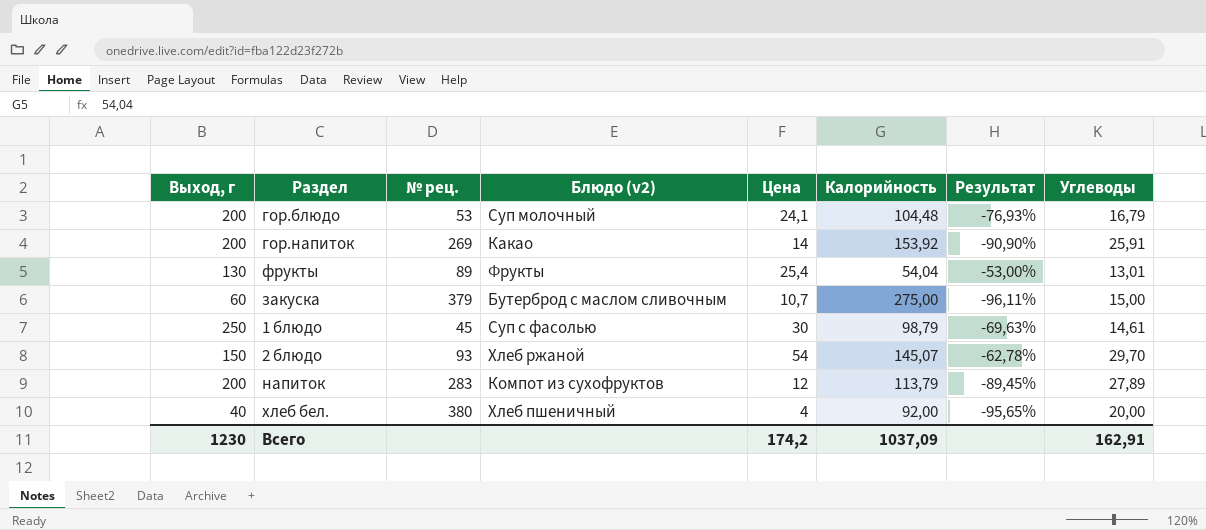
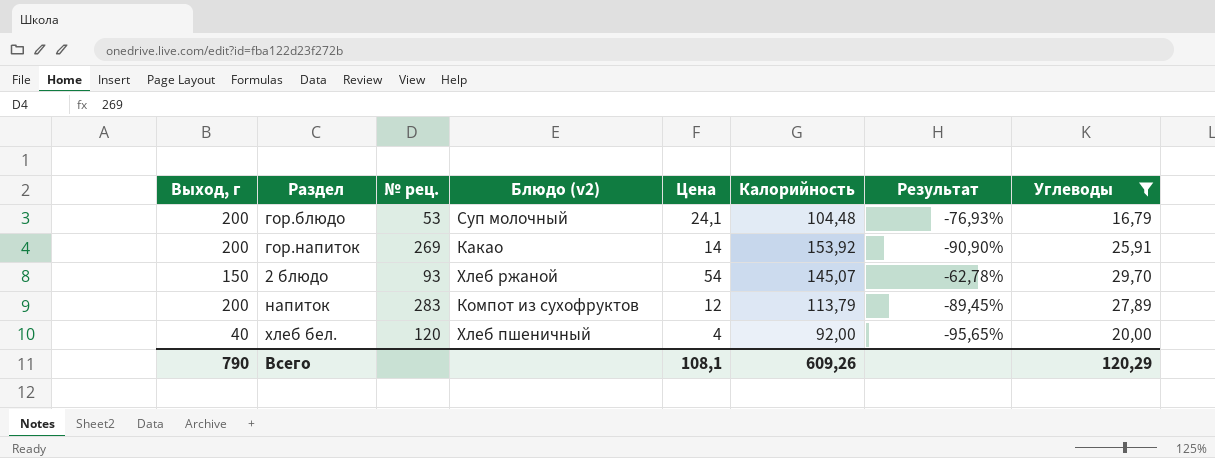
filter: none -> Углеводы >= 16,79
хлеб бел. | № рец.: 380 -> 120
Всего | Выход, г: 1230 -> 790
Всего | Цена: 174,2 -> 108,1
Всего | Калорийность: 1037,09 -> 609,26
Всего | Углеводы: 162,91 -> 120,29

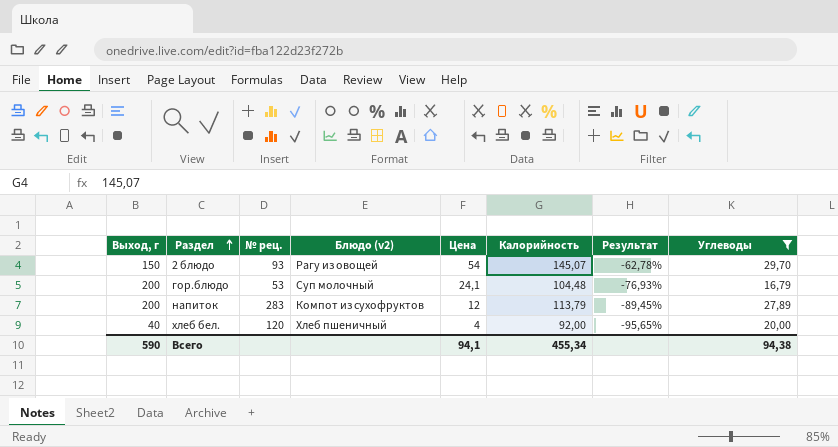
row order: none -> Раздел ascending
row гор.напиток: 200 | 269 | Какао | 14 | 153,92 | -90,90% | 25,91 -> none
2 блюдо | Блюдо (v2): Хлеб ржаной -> Рагу из овощей
Всего | Выход, г: 790 -> 590
Всего | Цена: 108,1 -> 94,1
Всего | Калорийность: 609,26 -> 455,34
Всего | Углеводы: 120,29 -> 94,38

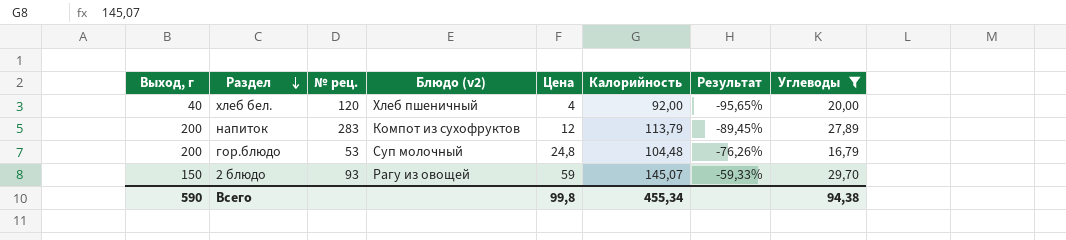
row order: Раздел ascending -> Раздел descending
гор.блюдо | Цена: 24,1 -> 24,8
гор.блюдо | Результат: -76,93% -> -76,26%
2 блюдо | Цена: 54 -> 59
2 блюдо | Результат: -62,78% -> -59,33%
Всего | Цена: 94,1 -> 99,8

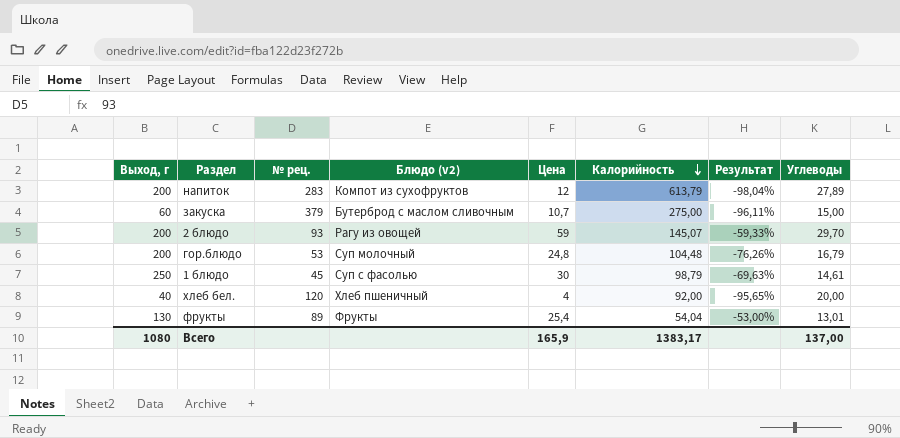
filter: Углеводы >= 16,79 -> none
row order: Раздел descending -> Калорийность descending
напиток | Калорийность: 113,79 -> 613,79
напиток | Результат: -89,45% -> -98,04%
2 блюдо | Выход, г: 150 -> 200
Всего | Выход, г: 590 -> 1080
Всего | Цена: 99,8 -> 165,9
Всего | Калорийность: 455,34 -> 1383,17
Всего | Углеводы: 94,38 -> 137,00

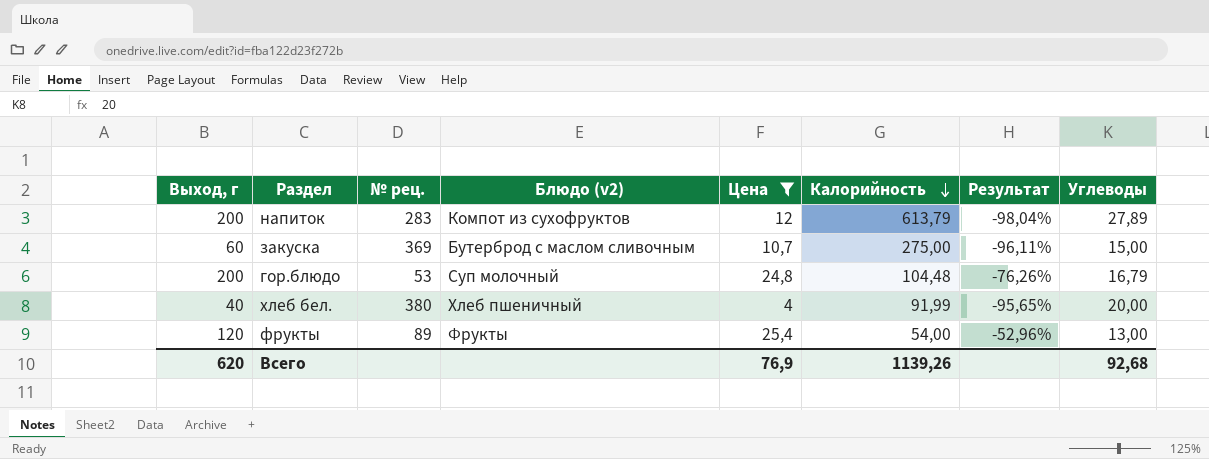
filter: none -> Цена <= 25,4
закуска | № рец.: 379 -> 369
хлеб бел. | № рец.: 120 -> 380
хлеб бел. | Калорийность: 92,00 -> 91,99
фрукты | Выход, г: 130 -> 120
фрукты | Калорийность: 54,04 -> 54,00
фрукты | Результат: -53,00% -> -52,96%
фрукты | Углеводы: 13,01 -> 13,00
Всего | Выход, г: 1080 -> 620
Всего | Цена: 165,9 -> 76,9
Всего | Калорийность: 1383,17 -> 1139,26
Всего | Углеводы: 137,00 -> 92,68

